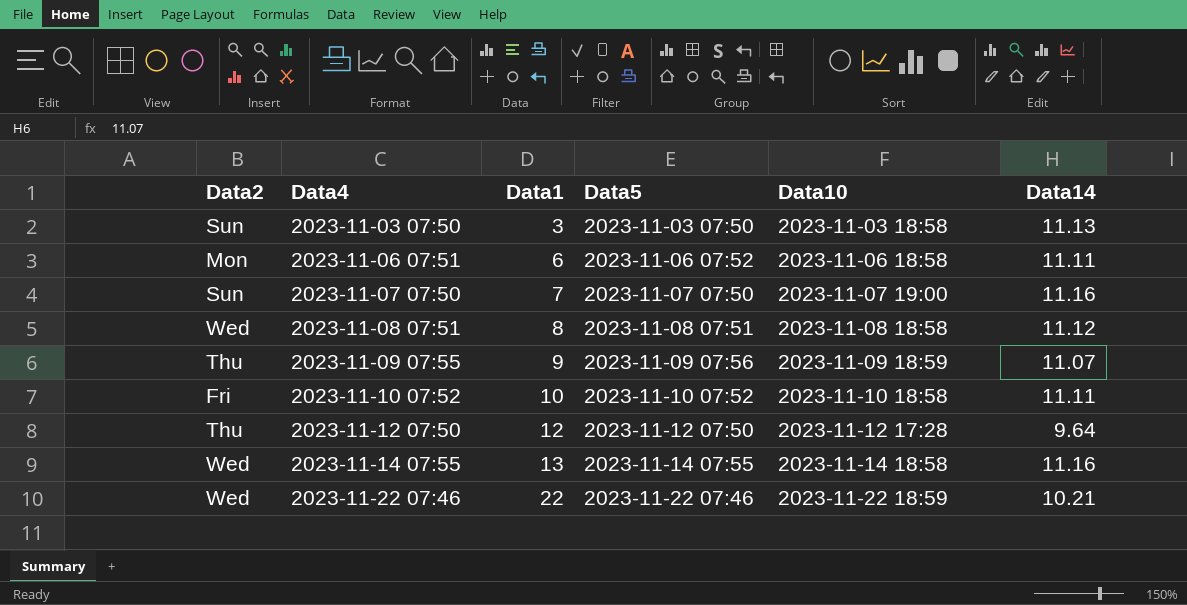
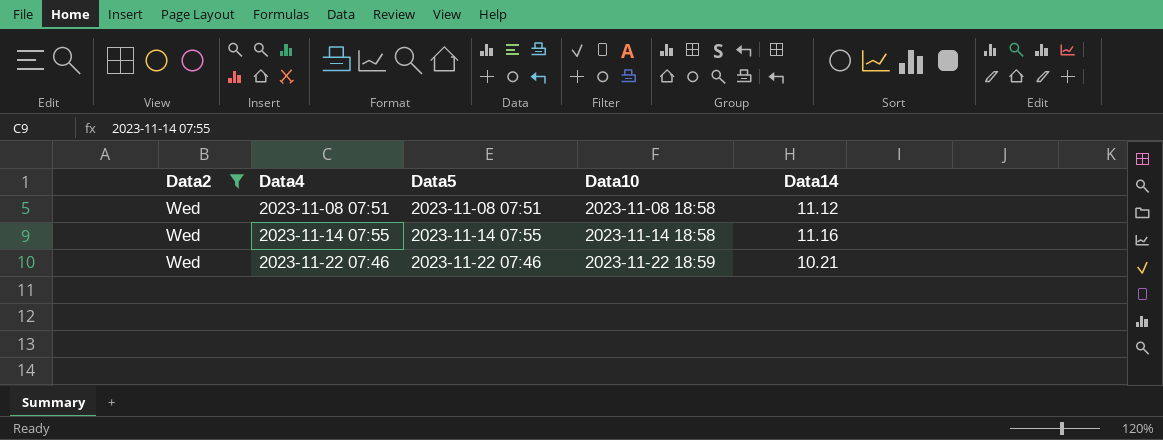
filter: none -> Data2 = Wed
column Data1 | position: 3 -> none

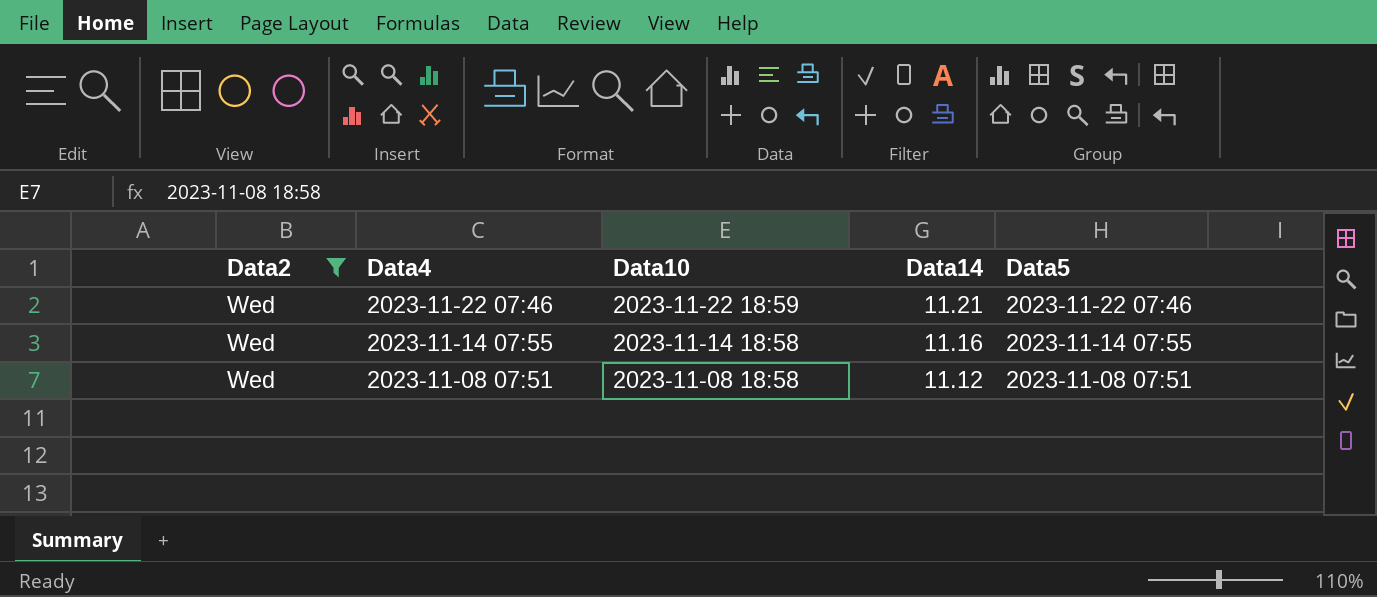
row order: Data4 ascending -> Data4 descending
column Data5 | position: 3 -> 5
2023-11-22 07:46 | Data14: 10.21 -> 11.21

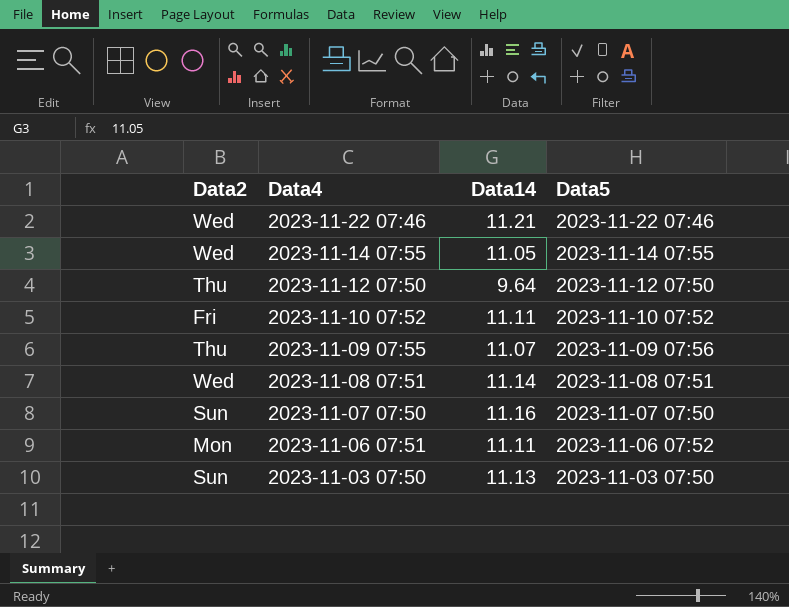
filter: Data2 = Wed -> none
column Data10 | position: 3 -> none
2023-11-14 07:55 | Data14: 11.16 -> 11.05
2023-11-08 07:51 | Data14: 11.12 -> 11.14

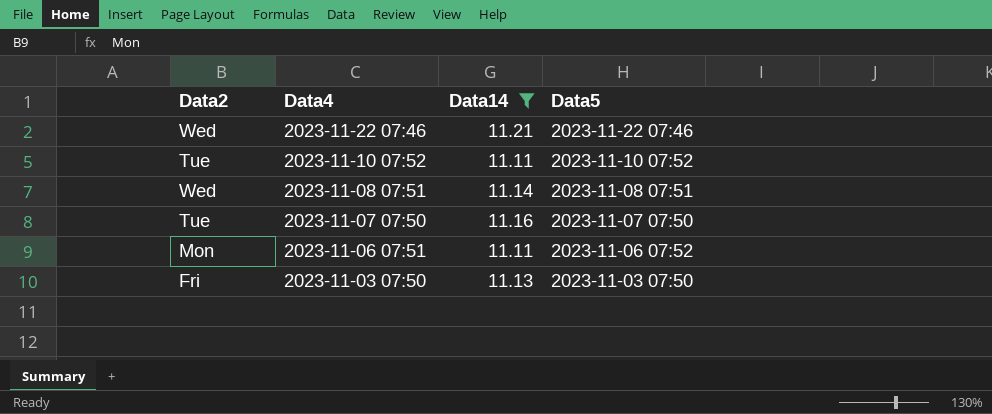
filter: none -> Data14 >= 11.11
2023-11-10 07:52 | Data2: Fri -> Tue
2023-11-07 07:50 | Data2: Sun -> Tue
2023-11-03 07:50 | Data2: Sun -> Fri

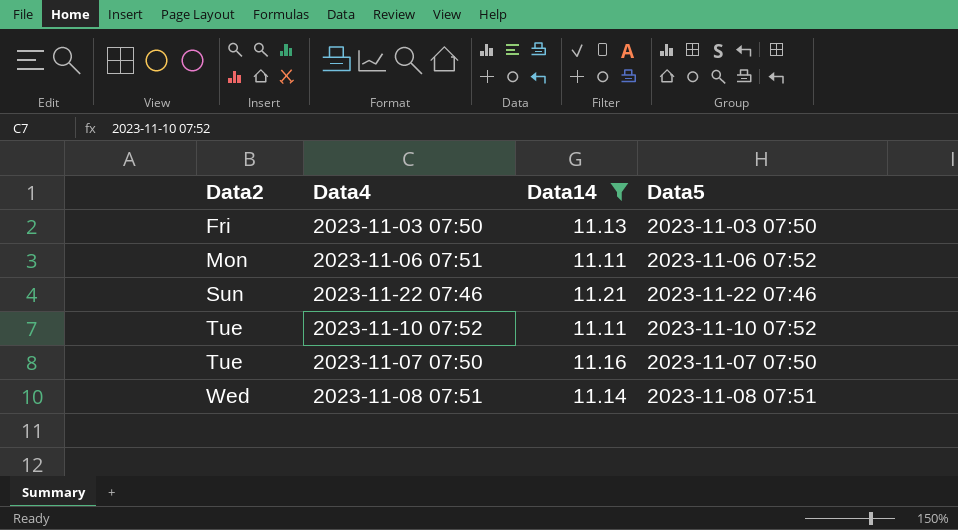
row order: Data4 descending -> Data2 ascending
2023-11-22 07:46 | Data2: Wed -> Sun

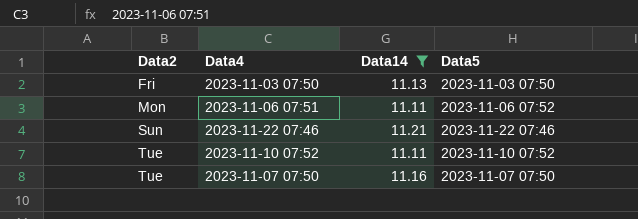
row 2023-11-08 07:51: Wed | 11.14 | 2023-11-08 07:51 -> none

